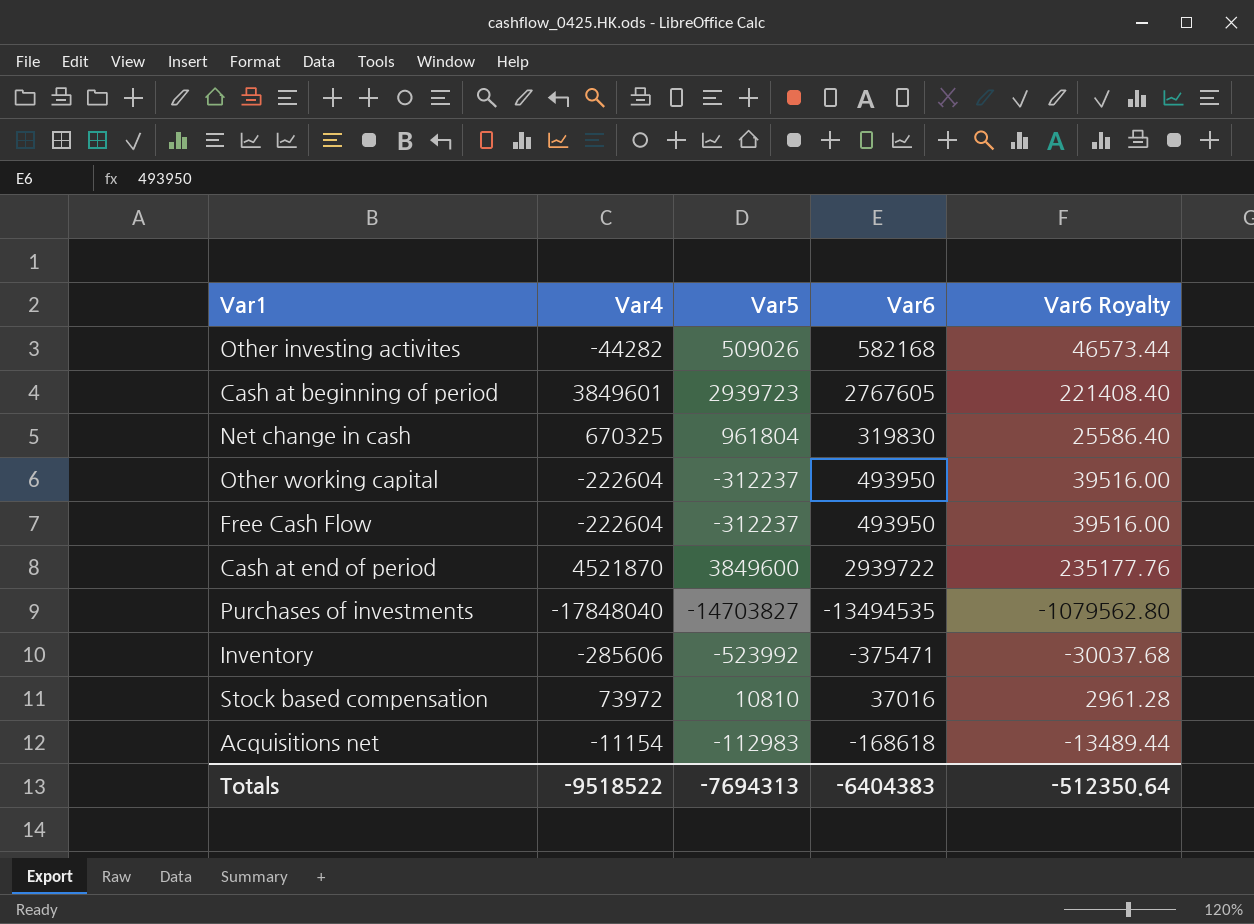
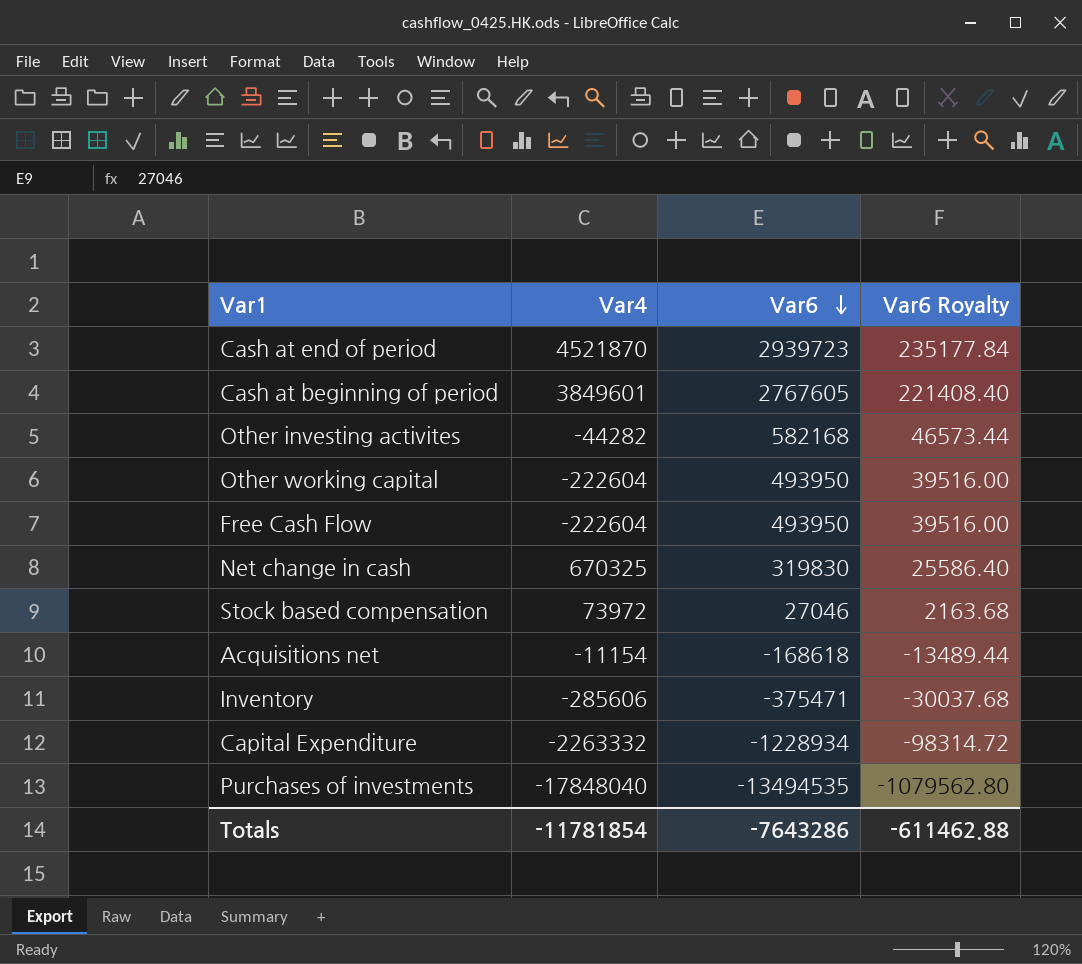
row order: none -> Var6 descending
column Var5 | position: 3 -> none
Cash at end of period | Var6: 2939722 -> 2939723
Cash at end of period | Var6 Royalty: 235177.76 -> 235177.84
Stock based compensation | Var6: 37016 -> 27046
Stock based compensation | Var6 Royalty: 2961.28 -> 2163.68
row Capital Expenditure: none -> -2263332 | -1228934 | -98314.72
Totals | Var4: -9518522 -> -11781854
Totals | Var6: -6404383 -> -7643286
Totals | Var6 Royalty: -512350.64 -> -611462.88

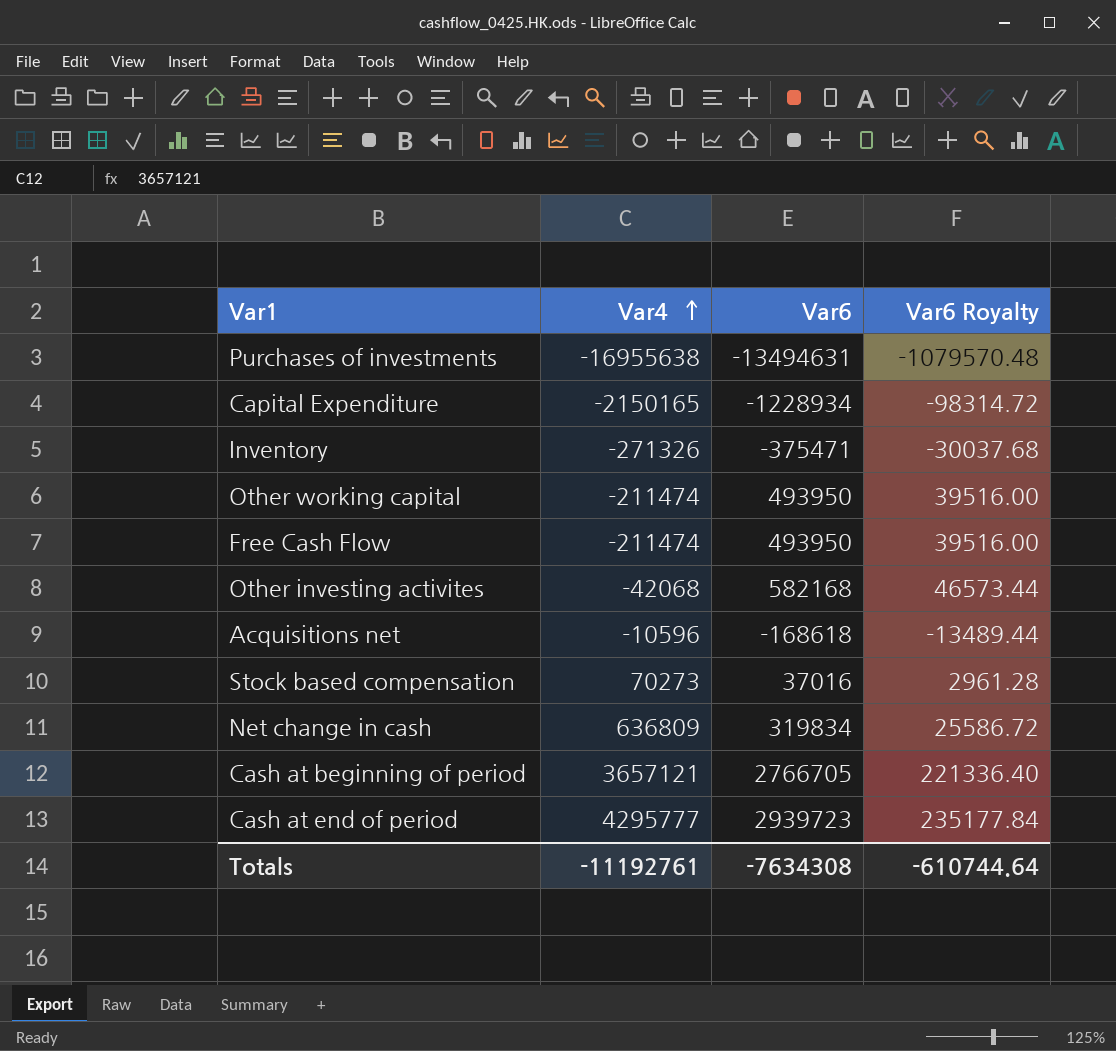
row order: Var6 descending -> Var4 ascending
Purchases of investments | Var4: -17848040 -> -16955638
Purchases of investments | Var6: -13494535 -> -13494631
Purchases of investments | Var6 Royalty: -1079562.80 -> -1079570.48
Capital Expenditure | Var4: -2263332 -> -2150165
Inventory | Var4: -285606 -> -271326
Other working capital | Var4: -222604 -> -211474
Free Cash Flow | Var4: -222604 -> -211474
Other investing activites | Var4: -44282 -> -42068
Acquisitions net | Var4: -11154 -> -10596
Stock based compensation | Var4: 73972 -> 70273
Stock based compensation | Var6: 27046 -> 37016
Stock based compensation | Var6 Royalty: 2163.68 -> 2961.28
Net change in cash | Var4: 670325 -> 636809
Net change in cash | Var6: 319830 -> 319834
Net change in cash | Var6 Royalty: 25586.40 -> 25586.72
Cash at beginning of period | Var4: 3849601 -> 3657121
Cash at beginning of period | Var6: 2767605 -> 2766705
Cash at beginning of period | Var6 Royalty: 221408.40 -> 221336.40
Cash at end of period | Var4: 4521870 -> 4295777
Totals | Var4: -11781854 -> -11192761
Totals | Var6: -7643286 -> -7634308
Totals | Var6 Royalty: -611462.88 -> -610744.64

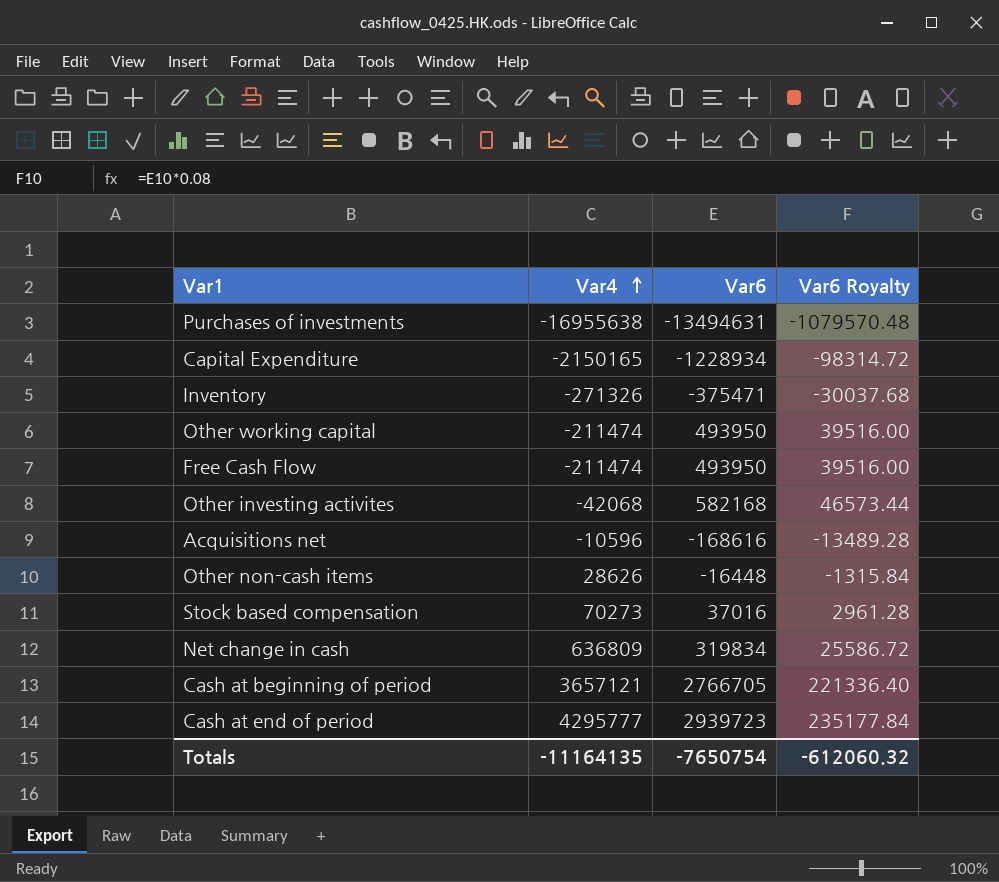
Acquisitions net | Var6: -168618 -> -168616
Acquisitions net | Var6 Royalty: -13489.44 -> -13489.28
row Other non-cash items: none -> 28626 | -16448 | -1315.84
Totals | Var4: -11192761 -> -11164135
Totals | Var6: -7634308 -> -7650754
Totals | Var6 Royalty: -610744.64 -> -612060.32

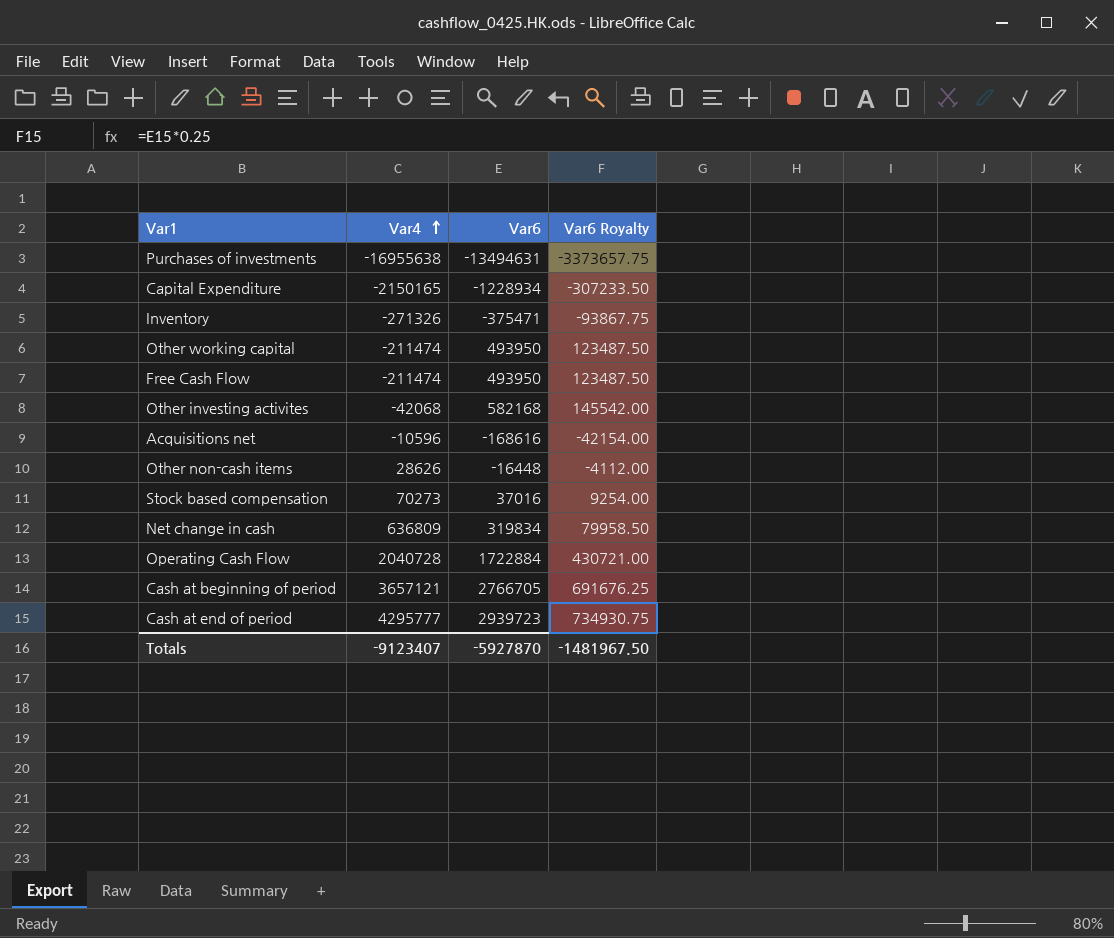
column Var6 Royalty | formula: [Var6] * 0.08 -> [Var6] * 0.25
row Operating Cash Flow: none -> 2040728 | 1722884 | 430721.00
Totals | Var4: -11164135 -> -9123407
Totals | Var6: -7650754 -> -5927870
Totals | Var6 Royalty: -612060.32 -> -1481967.50

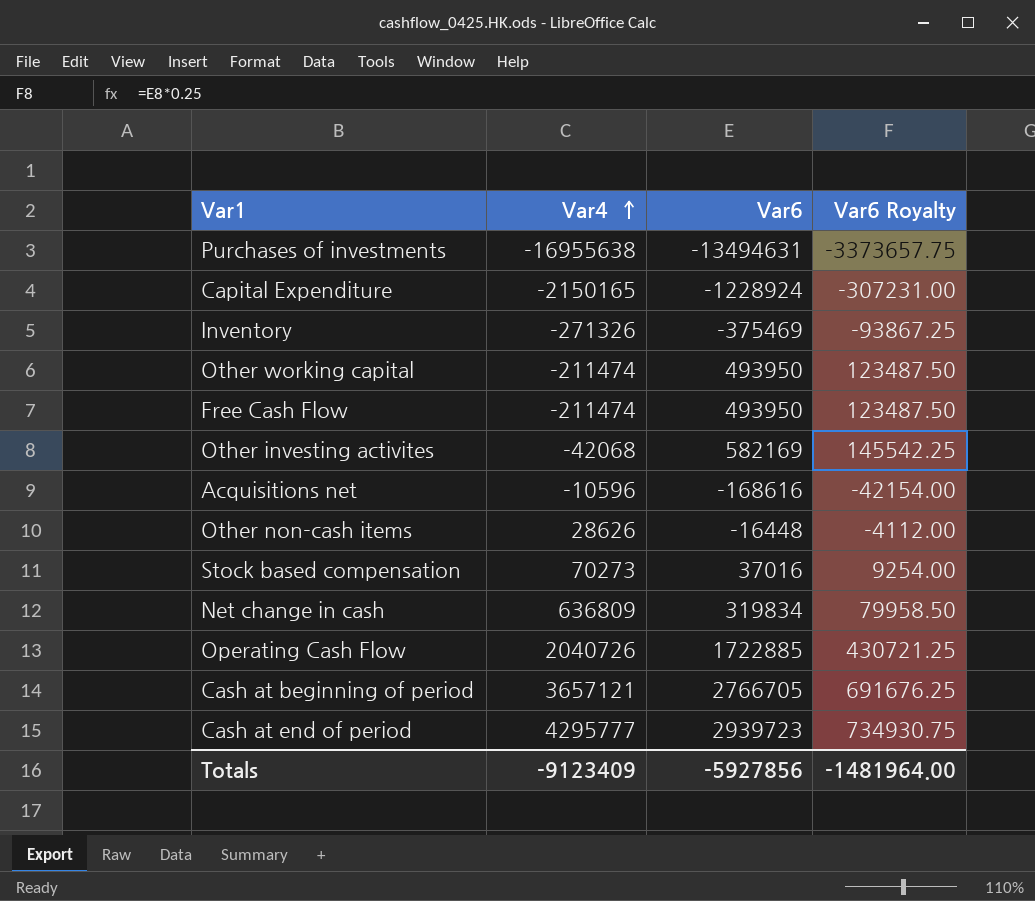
Capital Expenditure | Var6: -1228934 -> -1228924
Capital Expenditure | Var6 Royalty: -307233.50 -> -307231.00
Inventory | Var6: -375471 -> -375469
Inventory | Var6 Royalty: -93867.75 -> -93867.25
Other investing activites | Var6: 582168 -> 582169
Other investing activites | Var6 Royalty: 145542.00 -> 145542.25
Operating Cash Flow | Var4: 2040728 -> 2040726
Operating Cash Flow | Var6: 1722884 -> 1722885
Operating Cash Flow | Var6 Royalty: 430721.00 -> 430721.25
Totals | Var4: -9123407 -> -9123409
Totals | Var6: -5927870 -> -5927856
Totals | Var6 Royalty: -1481967.50 -> -1481964.00

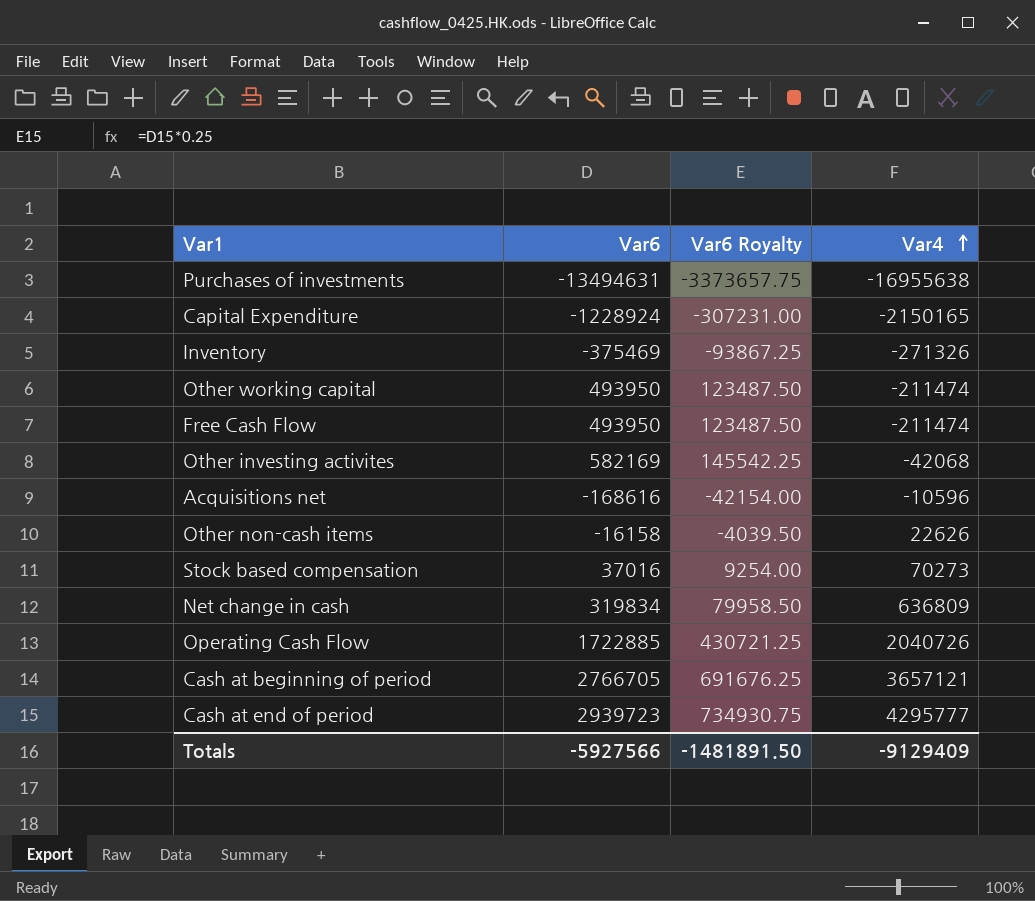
column Var4 | position: 2 -> 4
Other non-cash items | Var6: -16448 -> -16158
Other non-cash items | Var6 Royalty: -4112.00 -> -4039.50
Other non-cash items | Var4: 28626 -> 22626
Totals | Var6: -5927856 -> -5927566
Totals | Var6 Royalty: -1481964.00 -> -1481891.50
Totals | Var4: -9123409 -> -9129409

